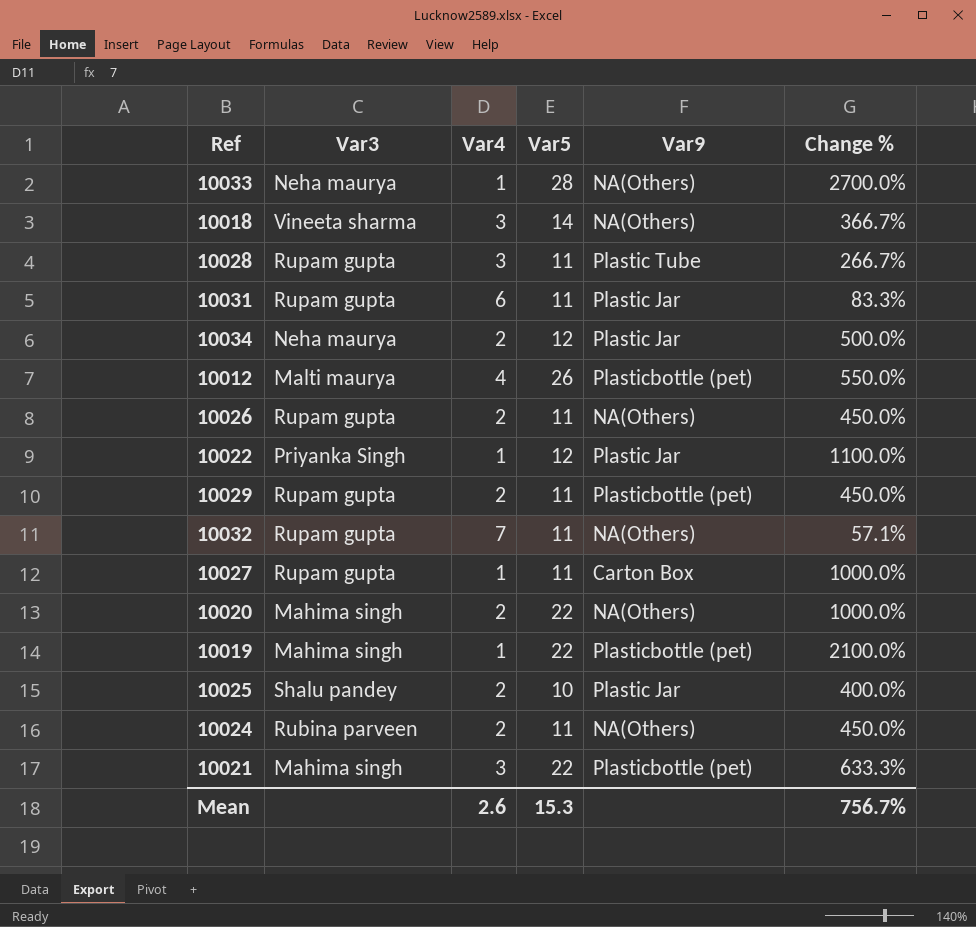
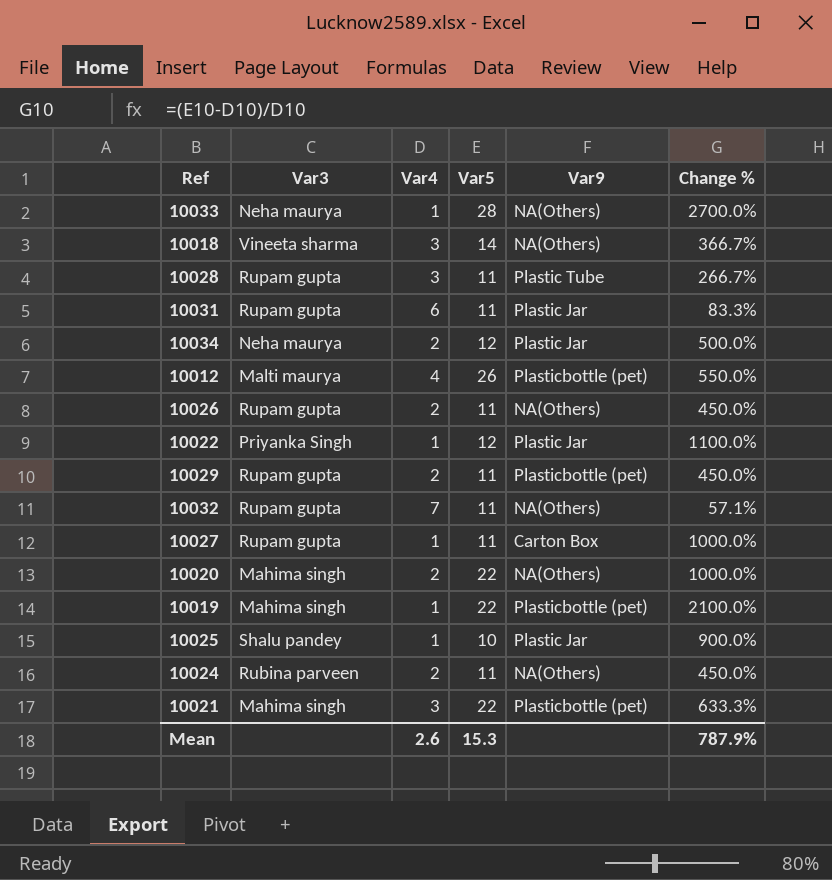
10025 | Var4: 2 -> 1
10025 | Change %: 400.0% -> 900.0%
Mean | Change %: 756.7% -> 787.9%

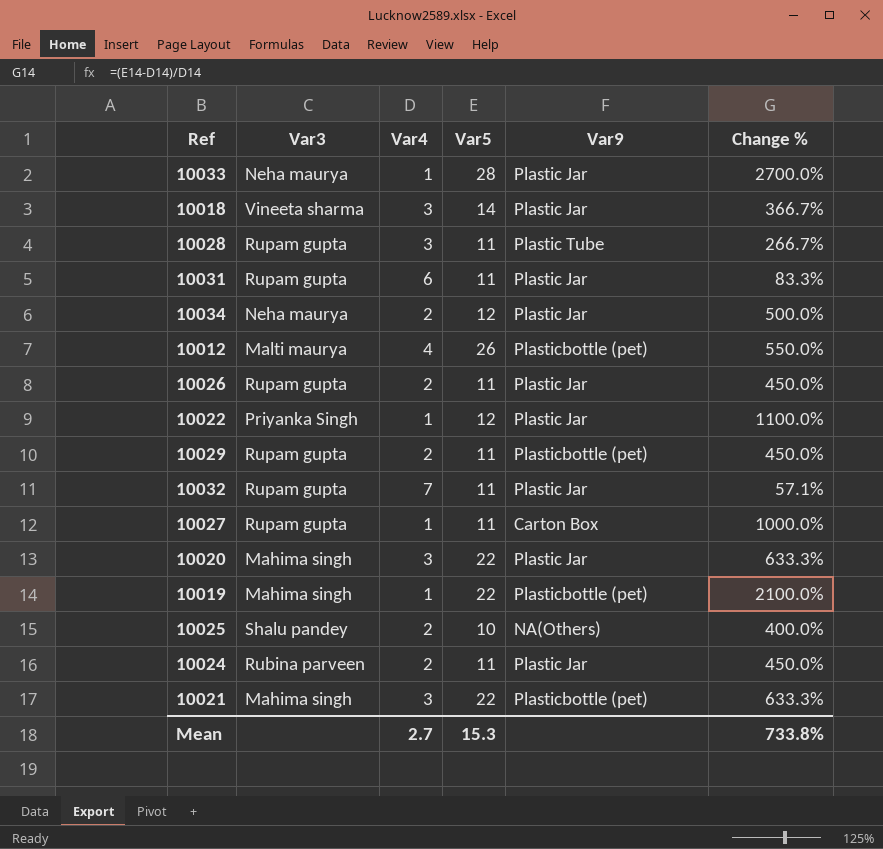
10033 | Var9: NA(Others) -> Plastic Jar
10018 | Var9: NA(Others) -> Plastic Jar
10026 | Var9: NA(Others) -> Plastic Jar
10032 | Var9: NA(Others) -> Plastic Jar
10020 | Var4: 2 -> 3
10020 | Var9: NA(Others) -> Plastic Jar
10020 | Change %: 1000.0% -> 633.3%
10025 | Var4: 1 -> 2
10025 | Var9: Plastic Jar -> NA(Others)
10025 | Change %: 900.0% -> 400.0%
10024 | Var9: NA(Others) -> Plastic Jar
Mean | Var4: 2.6 -> 2.7
Mean | Change %: 787.9% -> 733.8%

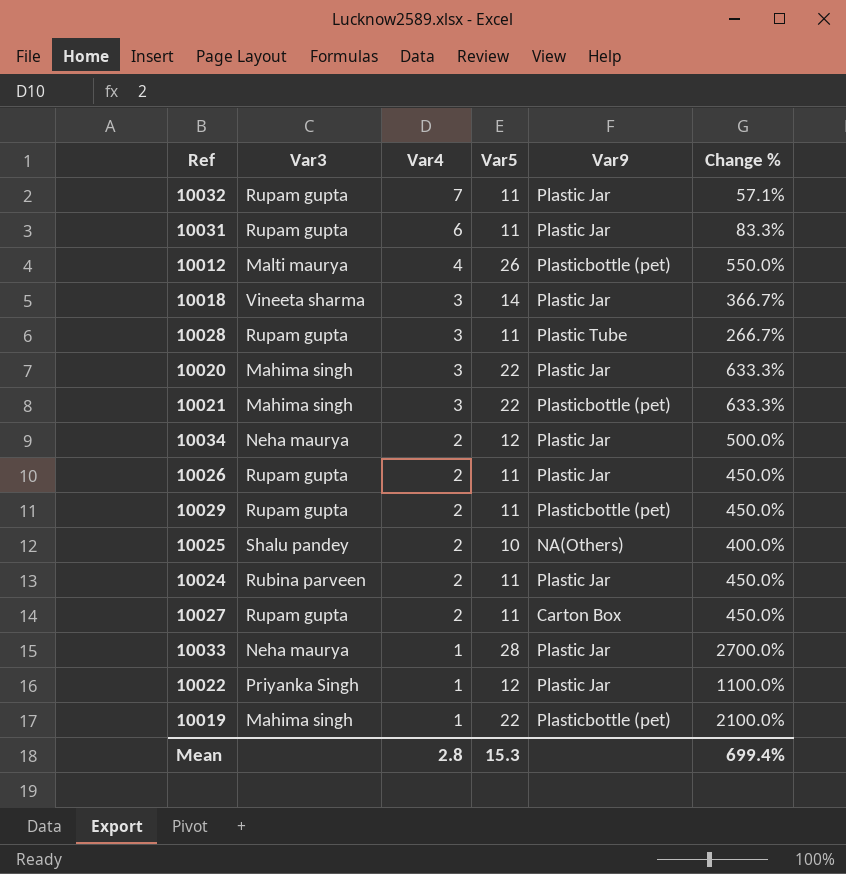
row order: none -> Var4 descending
10027 | Var4: 1 -> 2
10027 | Change %: 1000.0% -> 450.0%
Mean | Var4: 2.7 -> 2.8
Mean | Change %: 733.8% -> 699.4%

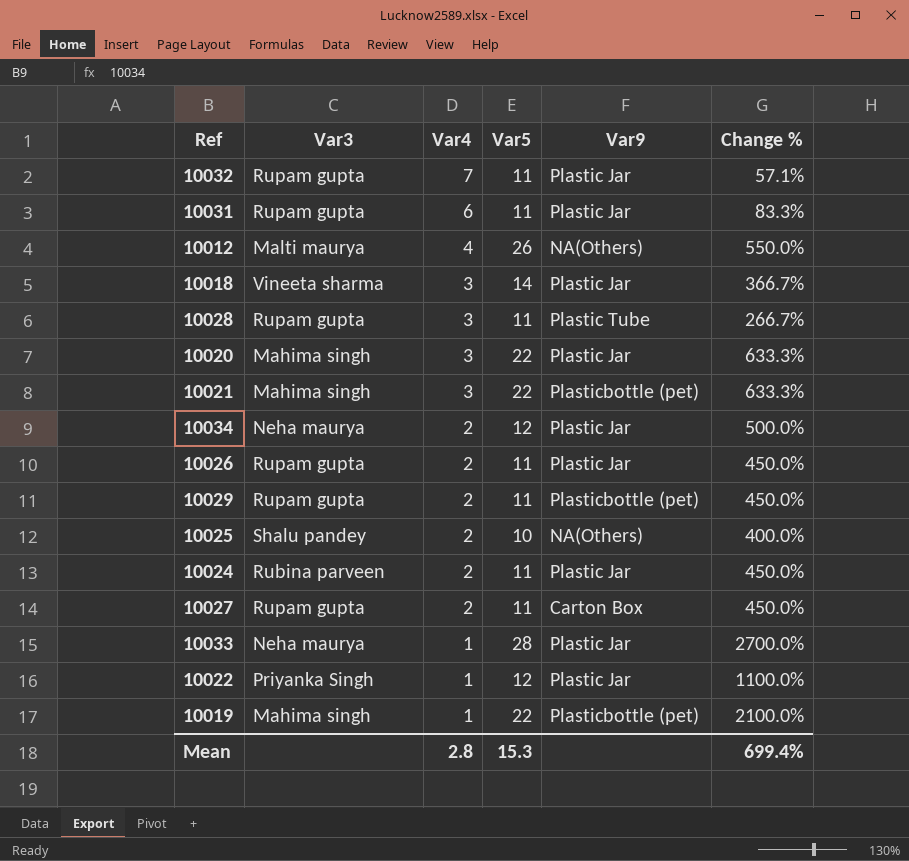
10012 | Var9: Plasticbottle (pet) -> NA(Others)

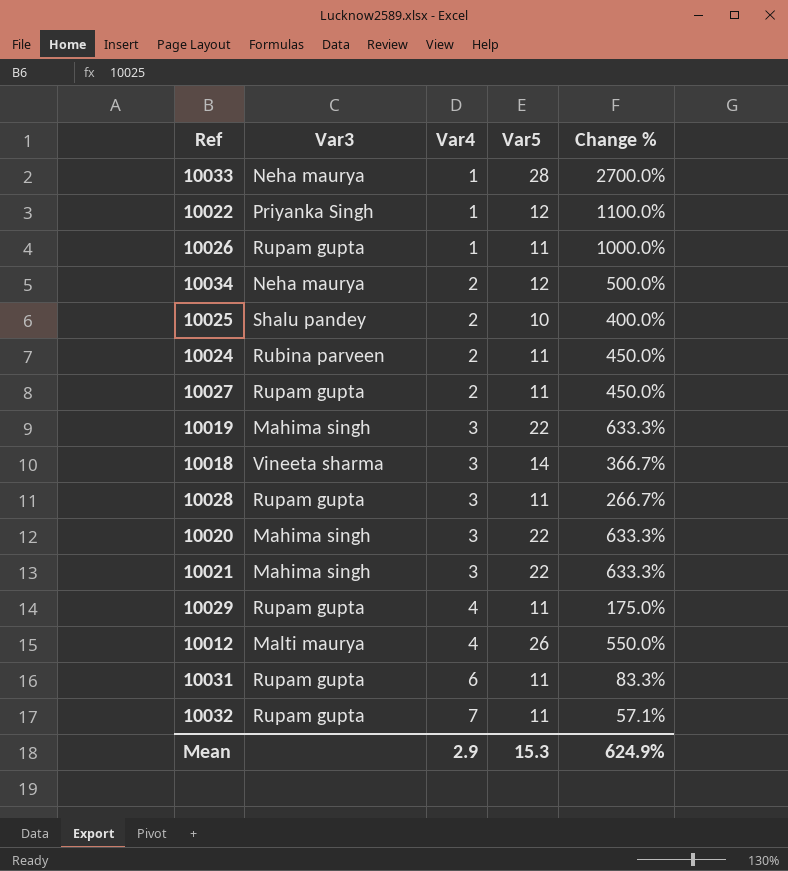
row order: Var4 descending -> Var4 ascending
column Var9 | position: 5 -> none
10026 | Var4: 2 -> 1
10026 | Change %: 450.0% -> 1000.0%
10019 | Var4: 1 -> 3
10019 | Change %: 2100.0% -> 633.3%
10029 | Var4: 2 -> 4
10029 | Change %: 450.0% -> 175.0%
Mean | Var4: 2.8 -> 2.9
Mean | Change %: 699.4% -> 624.9%

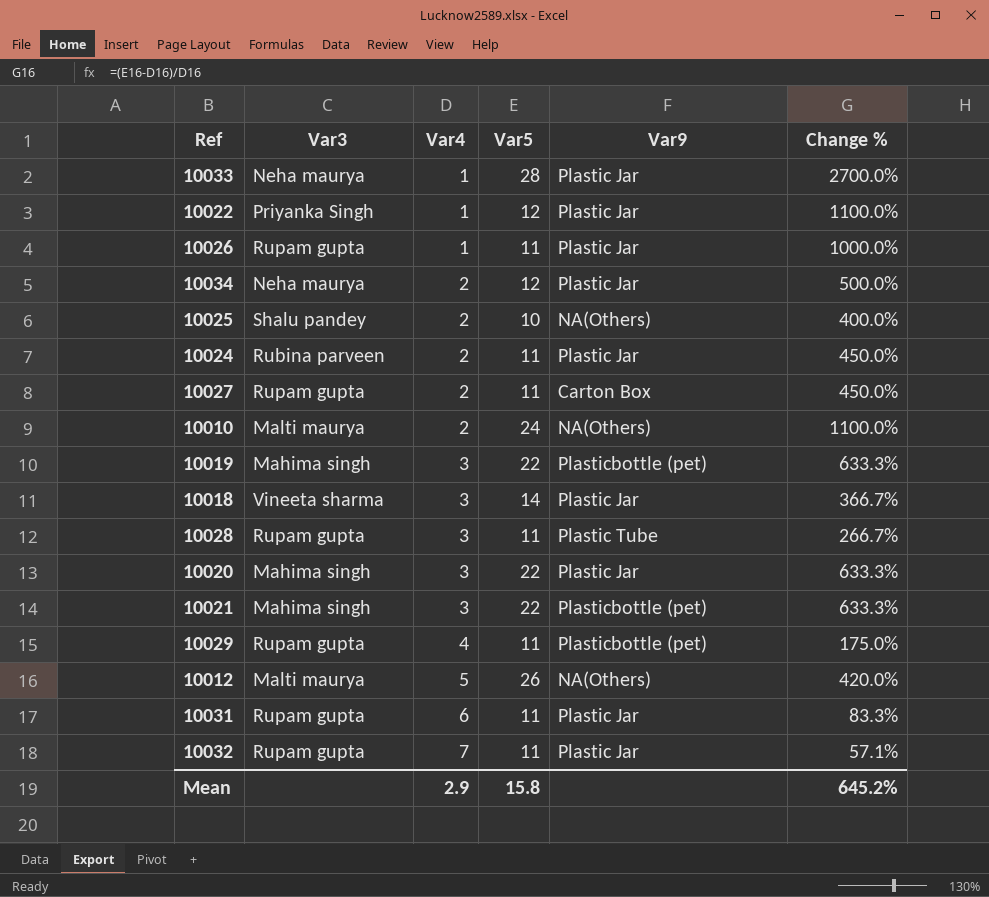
column Var9 | position: none -> 5
row 10010: none -> Malti maurya | 2 | 24 | NA(Others) | 1100.0%
10012 | Var4: 4 -> 5
10012 | Change %: 550.0% -> 420.0%
Mean | Var5: 15.3 -> 15.8
Mean | Change %: 624.9% -> 645.2%

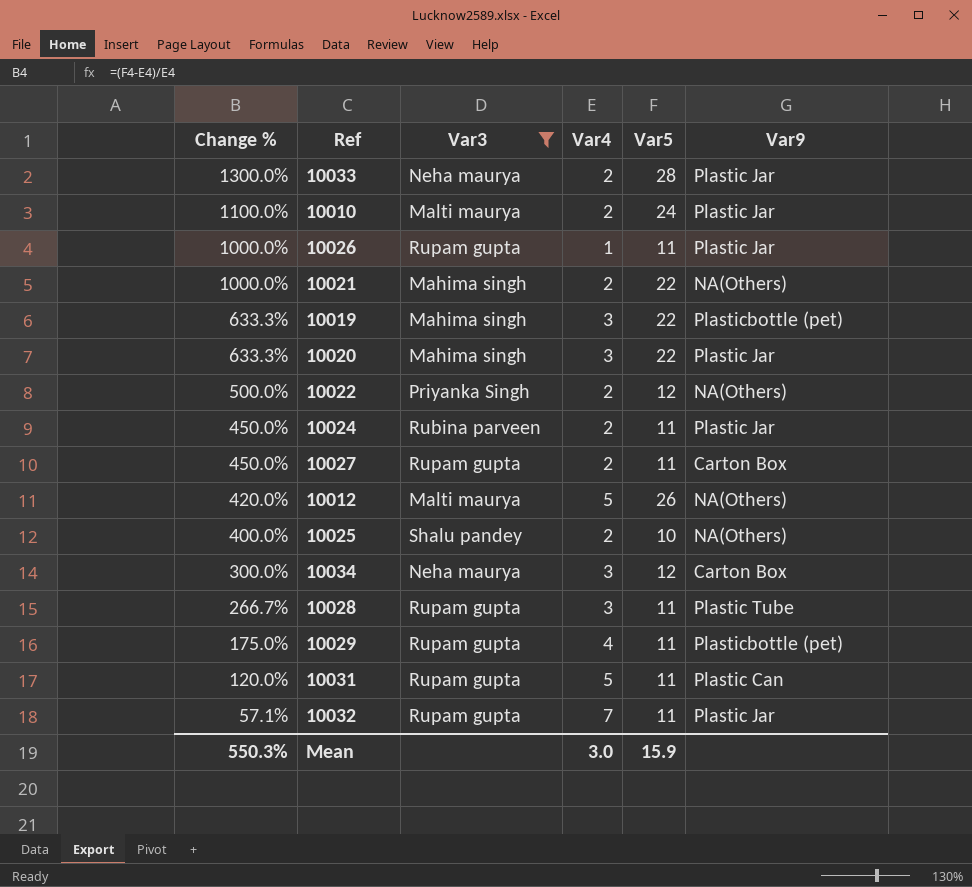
filter: none -> Var3 != Vineeta sharma
row order: Var4 ascending -> Change % descending
column Change % | position: 6 -> 1
10033 | Change %: 2700.0% -> 1300.0%
10033 | Var4: 1 -> 2
10010 | Var9: NA(Others) -> Plastic Jar
10021 | Change %: 633.3% -> 1000.0%
10021 | Var4: 3 -> 2
10021 | Var9: Plasticbottle (pet) -> NA(Others)
10022 | Change %: 1100.0% -> 500.0%
10022 | Var4: 1 -> 2
10022 | Var9: Plastic Jar -> NA(Others)
10034 | Change %: 500.0% -> 300.0%
10034 | Var4: 2 -> 3
10034 | Var9: Plastic Jar -> Carton Box
10031 | Change %: 83.3% -> 120.0%
10031 | Var4: 6 -> 5
10031 | Var9: Plastic Jar -> Plastic Can
Mean | Change %: 645.2% -> 550.3%
Mean | Var4: 2.9 -> 3.0
Mean | Var5: 15.8 -> 15.9

